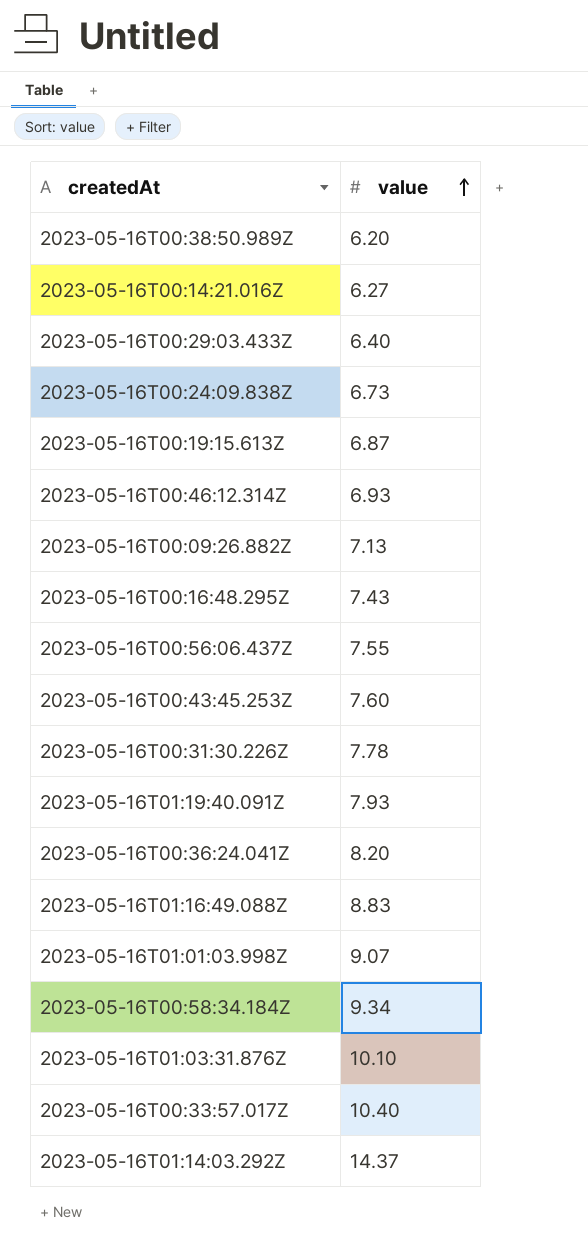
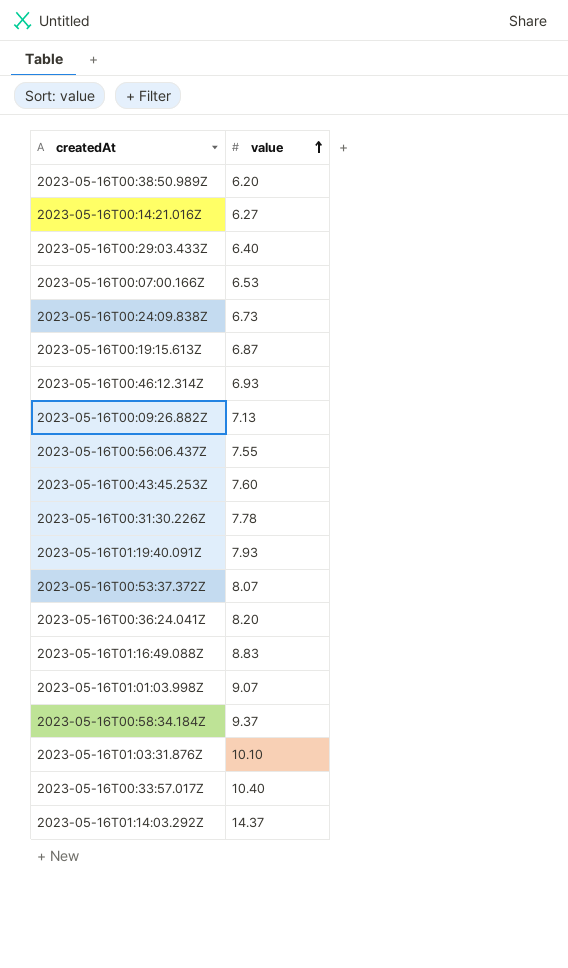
row 2023-05-16T00:16:48.295Z: 7.43 -> none
row 2023-05-16T00:07:00.166Z: none -> 6.53
row 2023-05-16T00:53:37.372Z: none -> 8.07
2023-05-16T00:58:34.184Z | value: 9.34 -> 9.37

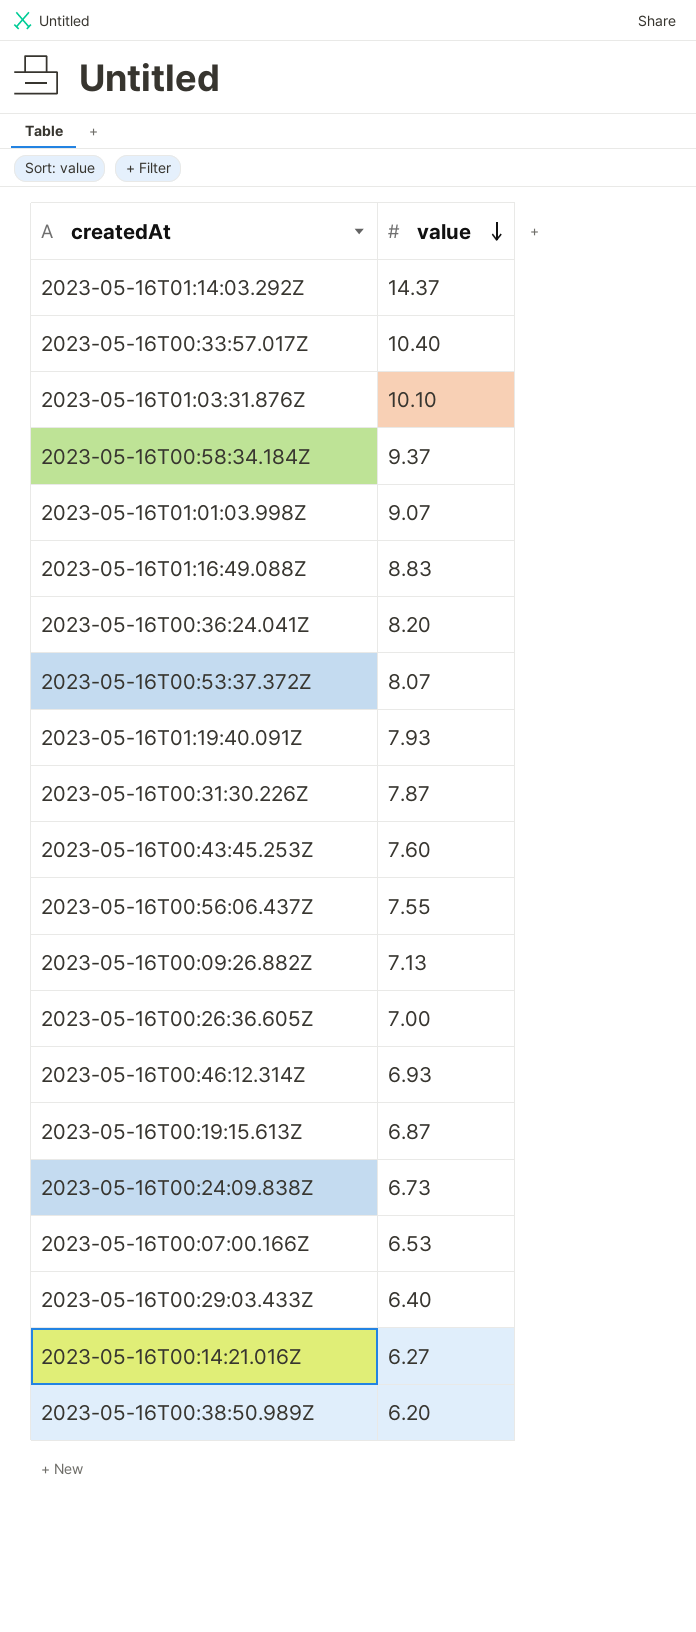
row order: value ascending -> value descending
2023-05-16T00:31:30.226Z | value: 7.78 -> 7.87
row 2023-05-16T00:26:36.605Z: none -> 7.00

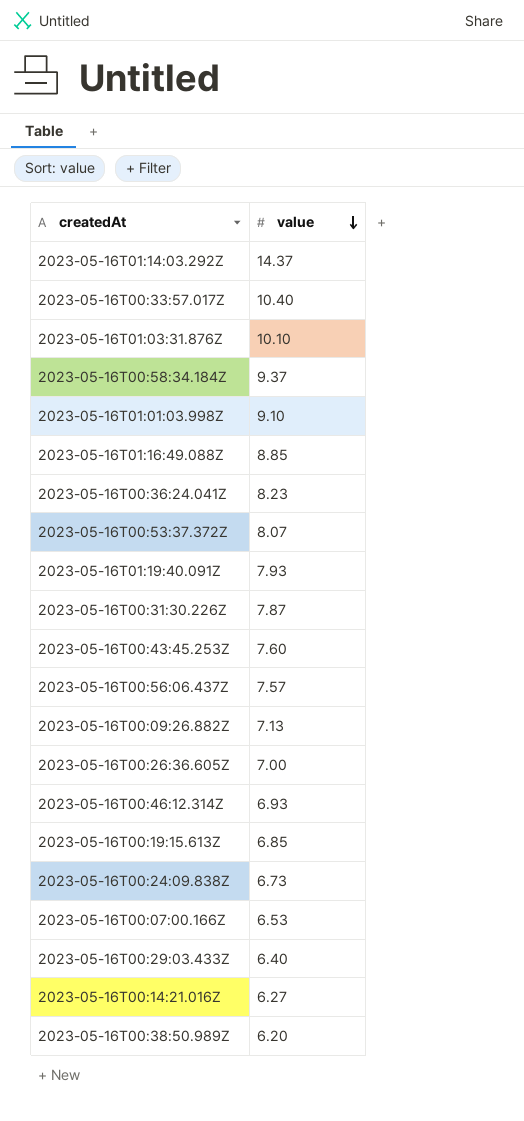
2023-05-16T01:01:03.998Z | value: 9.07 -> 9.10
2023-05-16T01:16:49.088Z | value: 8.83 -> 8.85
2023-05-16T00:36:24.041Z | value: 8.20 -> 8.23
2023-05-16T00:56:06.437Z | value: 7.55 -> 7.57
2023-05-16T00:19:15.613Z | value: 6.87 -> 6.85

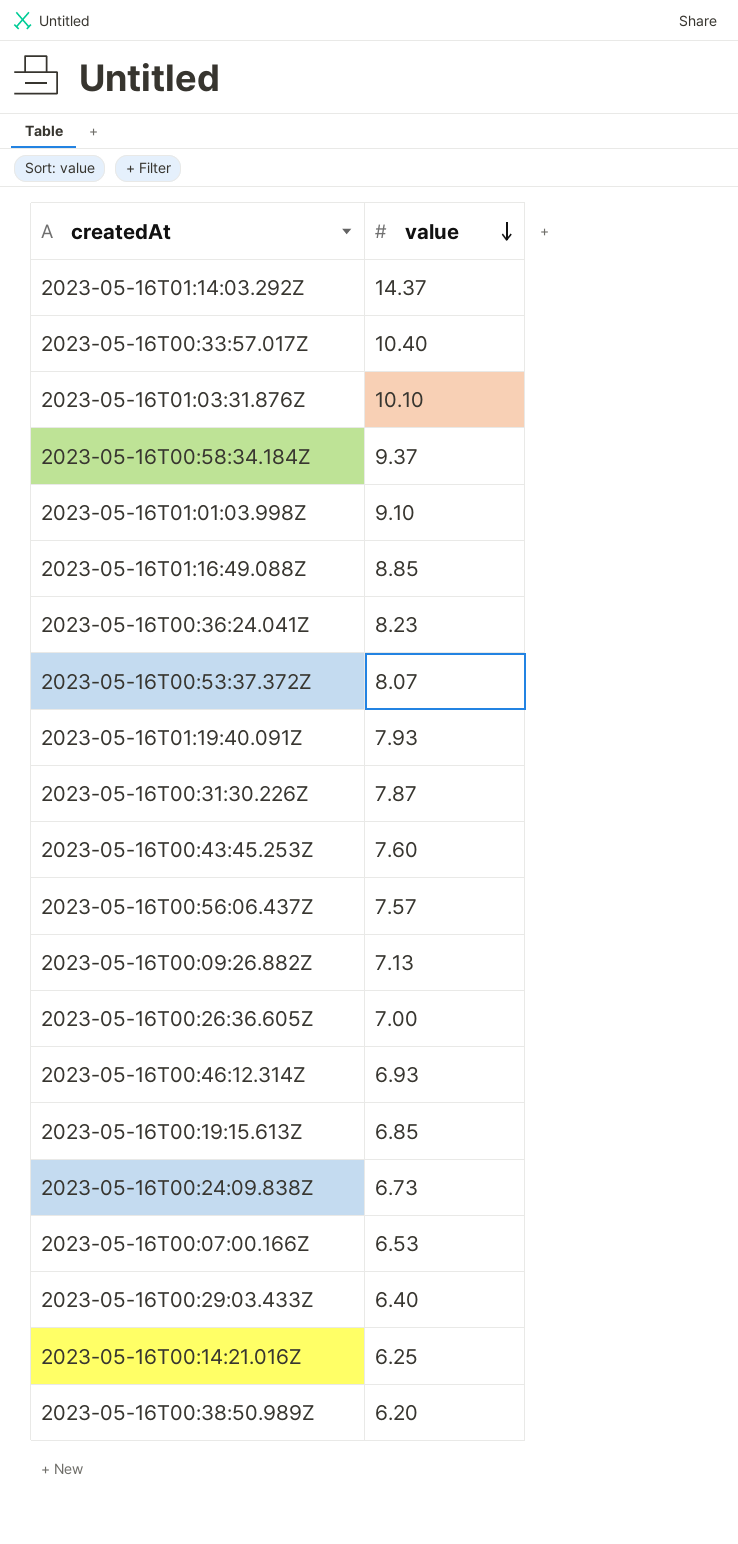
2023-05-16T00:14:21.016Z | value: 6.27 -> 6.25

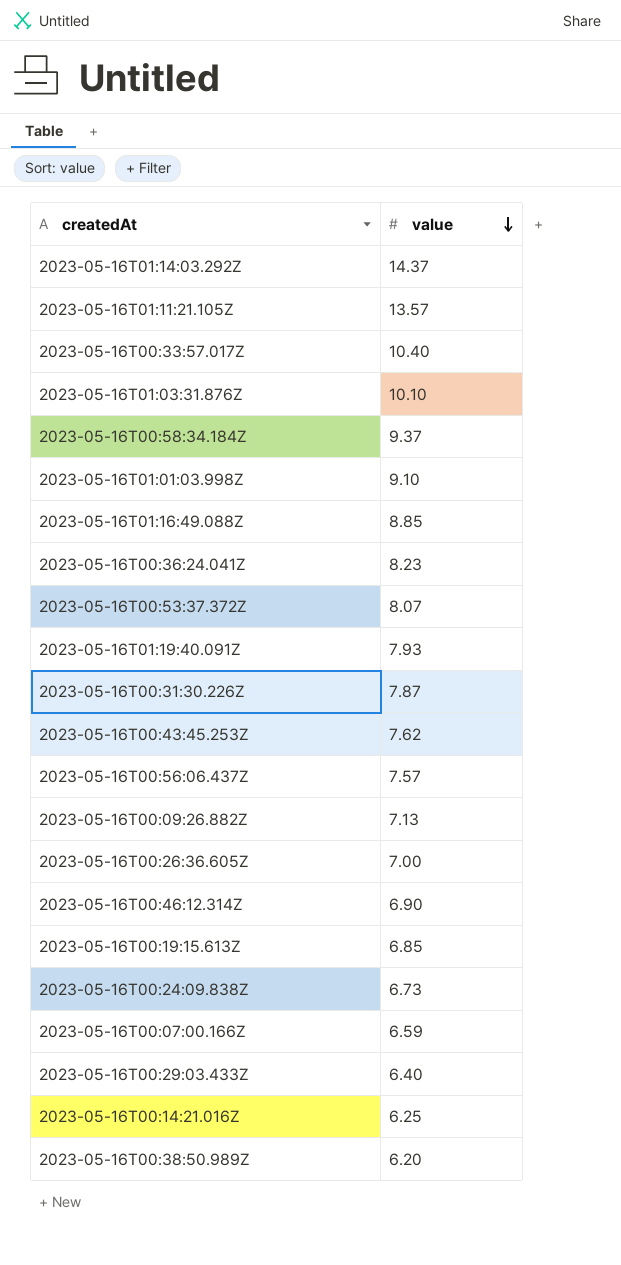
row 2023-05-16T01:11:21.105Z: none -> 13.57
2023-05-16T00:43:45.253Z | value: 7.60 -> 7.62
2023-05-16T00:46:12.314Z | value: 6.93 -> 6.90
2023-05-16T00:07:00.166Z | value: 6.53 -> 6.59

